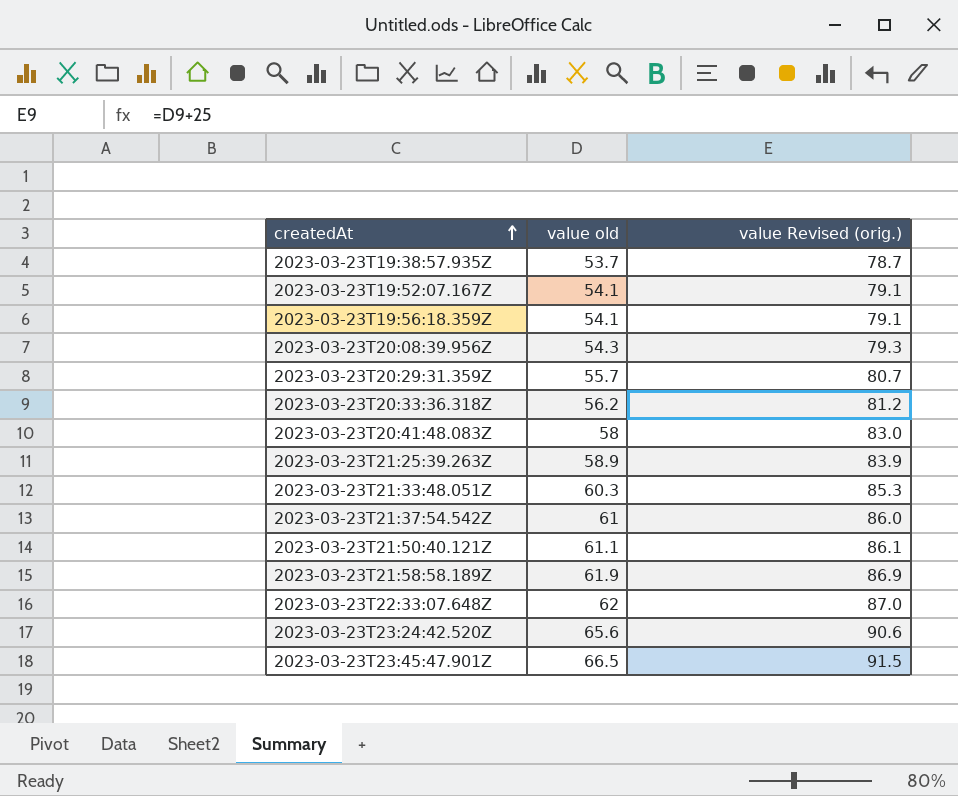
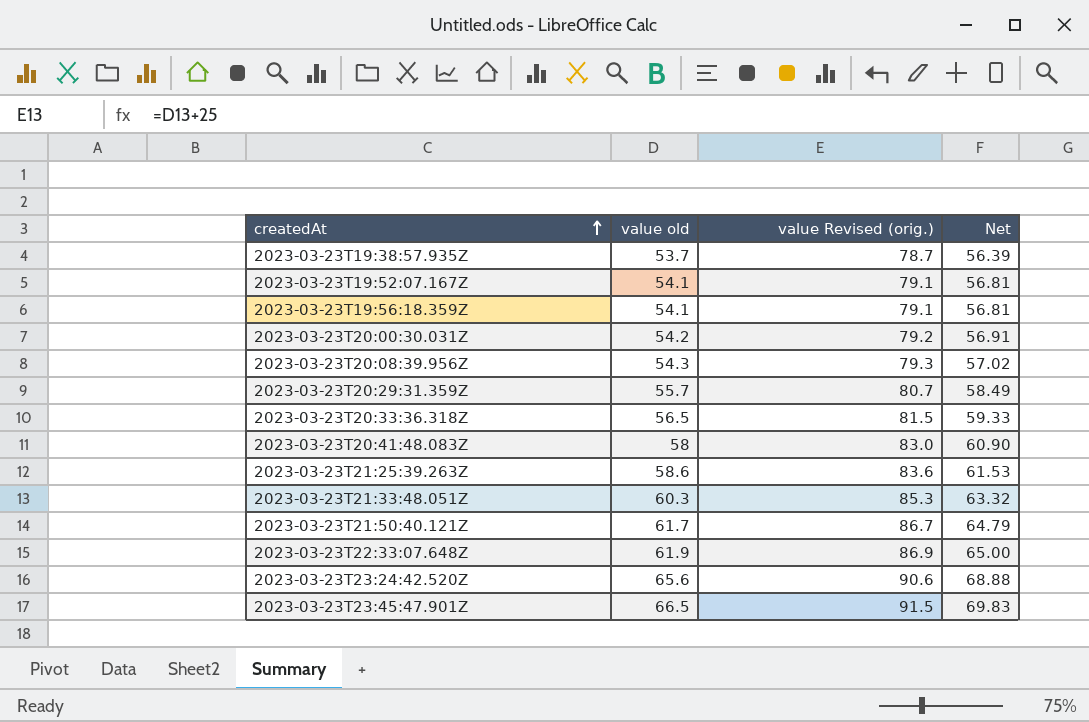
column Net | formula: none -> [value old] * 1.05
row 2023-03-23T21:37:54.542Z: 61 | 86.0 -> none
row 2023-03-23T21:58:58.189Z: 61.9 | 86.9 -> none
row 2023-03-23T20:00:30.031Z: none -> 54.2 | 79.2 | 56.91
2023-03-23T20:33:36.318Z | value old: 56.2 -> 56.5
2023-03-23T20:33:36.318Z | value Revised (orig.): 81.2 -> 81.5
2023-03-23T21:25:39.263Z | value old: 58.9 -> 58.6
2023-03-23T21:25:39.263Z | value Revised (orig.): 83.9 -> 83.6
2023-03-23T21:50:40.121Z | value old: 61.1 -> 61.7
2023-03-23T21:50:40.121Z | value Revised (orig.): 86.1 -> 86.7
2023-03-23T22:33:07.648Z | value old: 62 -> 61.9
2023-03-23T22:33:07.648Z | value Revised (orig.): 87.0 -> 86.9

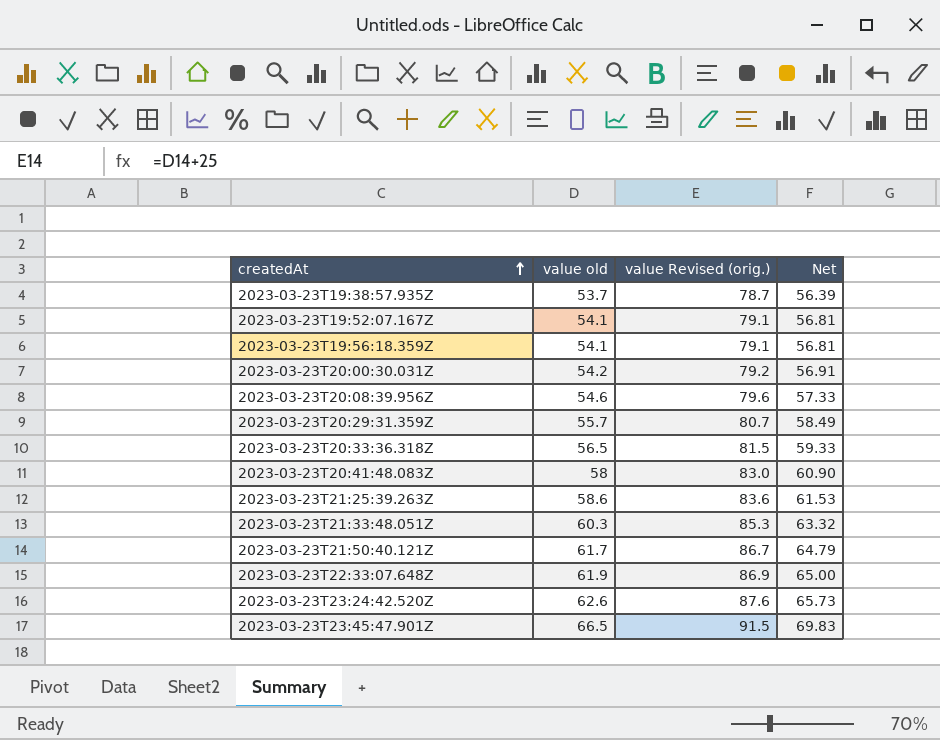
2023-03-23T20:08:39.956Z | value old: 54.3 -> 54.6
2023-03-23T20:08:39.956Z | value Revised (orig.): 79.3 -> 79.6
2023-03-23T20:08:39.956Z | Net: 57.02 -> 57.33
2023-03-23T23:24:42.520Z | value old: 65.6 -> 62.6
2023-03-23T23:24:42.520Z | value Revised (orig.): 90.6 -> 87.6
2023-03-23T23:24:42.520Z | Net: 68.88 -> 65.73

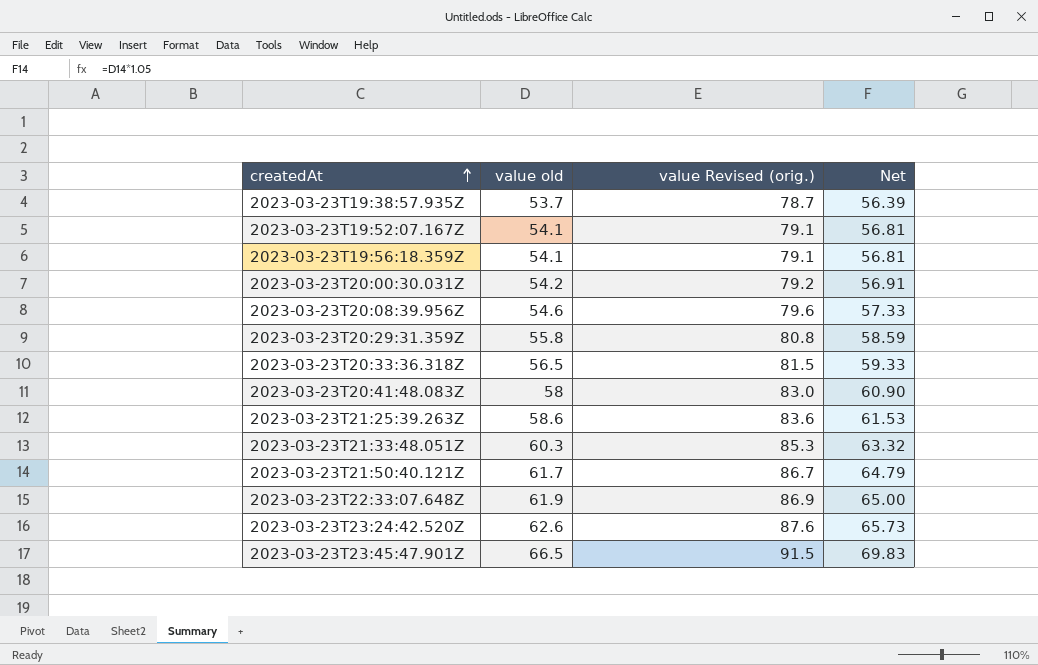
2023-03-23T20:29:31.359Z | value old: 55.7 -> 55.8
2023-03-23T20:29:31.359Z | value Revised (orig.): 80.7 -> 80.8
2023-03-23T20:29:31.359Z | Net: 58.49 -> 58.59

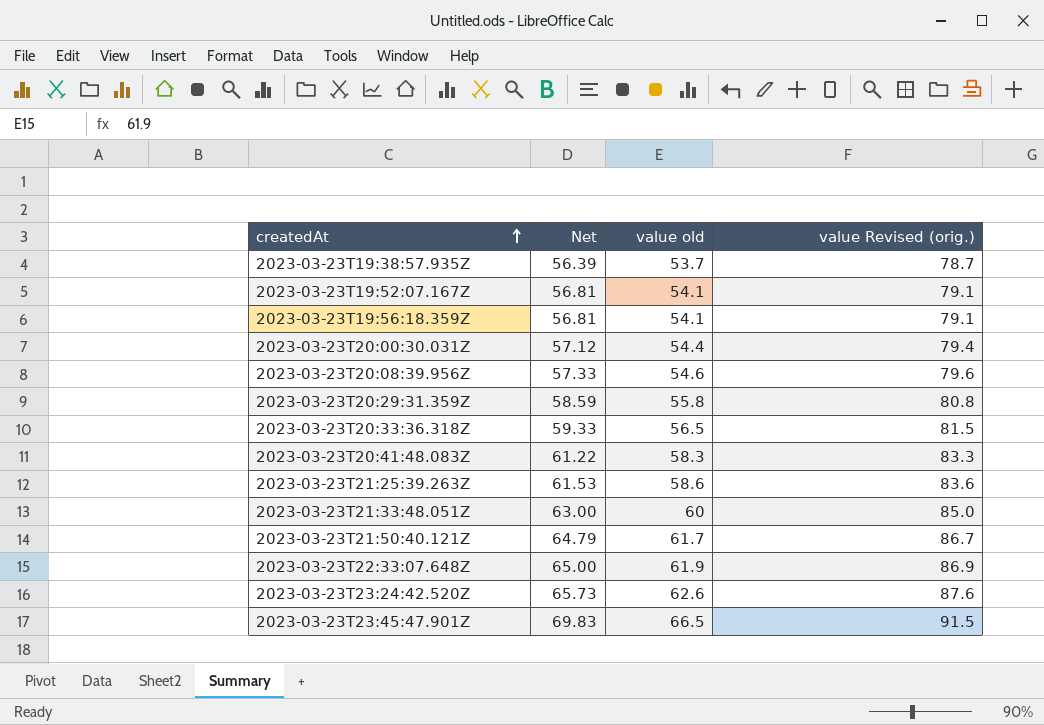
column Net | position: 4 -> 2
2023-03-23T20:00:30.031Z | Net: 56.91 -> 57.12
2023-03-23T20:00:30.031Z | value old: 54.2 -> 54.4
2023-03-23T20:00:30.031Z | value Revised (orig.): 79.2 -> 79.4
2023-03-23T20:41:48.083Z | Net: 60.90 -> 61.22
2023-03-23T20:41:48.083Z | value old: 58 -> 58.3
2023-03-23T20:41:48.083Z | value Revised (orig.): 83.0 -> 83.3
2023-03-23T21:33:48.051Z | Net: 63.32 -> 63.00
2023-03-23T21:33:48.051Z | value old: 60.3 -> 60
2023-03-23T21:33:48.051Z | value Revised (orig.): 85.3 -> 85.0

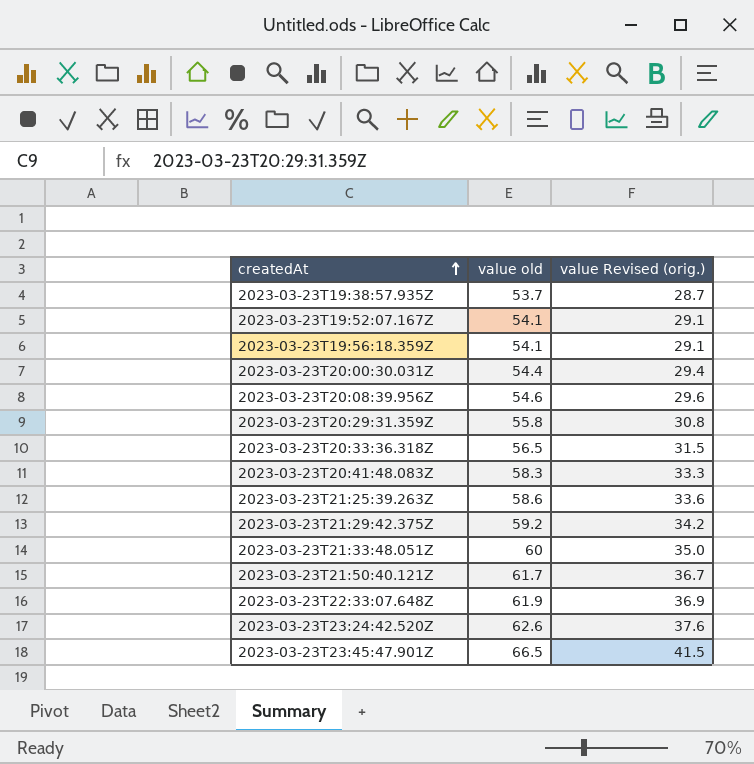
column Net | formula: [value old] * 1.05 -> none
column value Revised (orig.) | formula: [value old] + 25 -> [value old] - 25
row 2023-03-23T21:29:42.375Z: none -> 59.2 | 34.2

